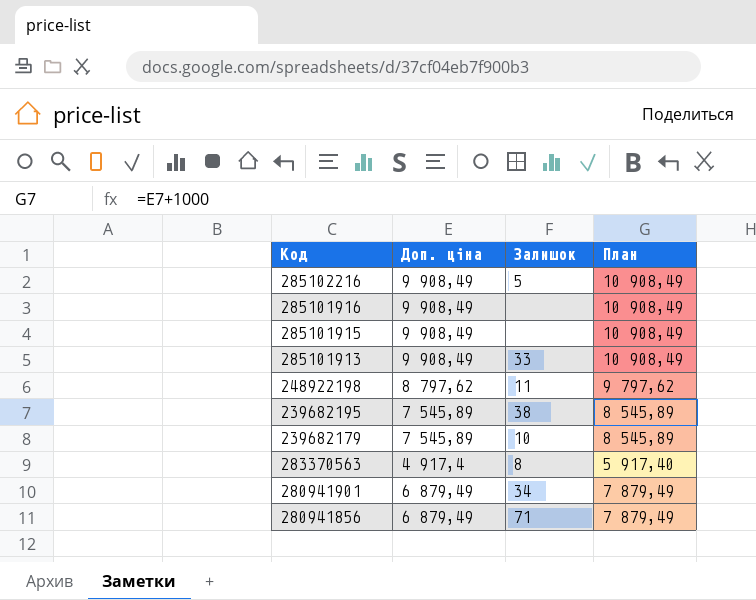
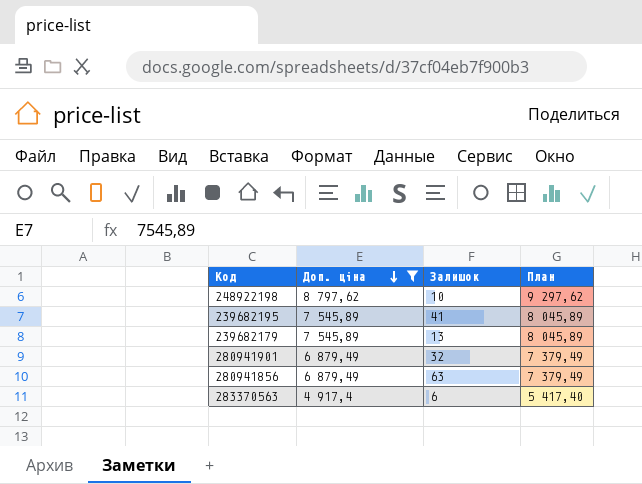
filter: none -> Доп. ціна != 9 908,49
row order: none -> Доп. ціна descending
column План | formula: [Доп. ціна] + 1000 -> [Доп. ціна] + 500
248922198 | Залишок: 11 -> 10
239682195 | Залишок: 38 -> 41
239682179 | Залишок: 10 -> 13
280941901 | Залишок: 34 -> 32
280941856 | Залишок: 71 -> 63
283370563 | Залишок: 8 -> 6

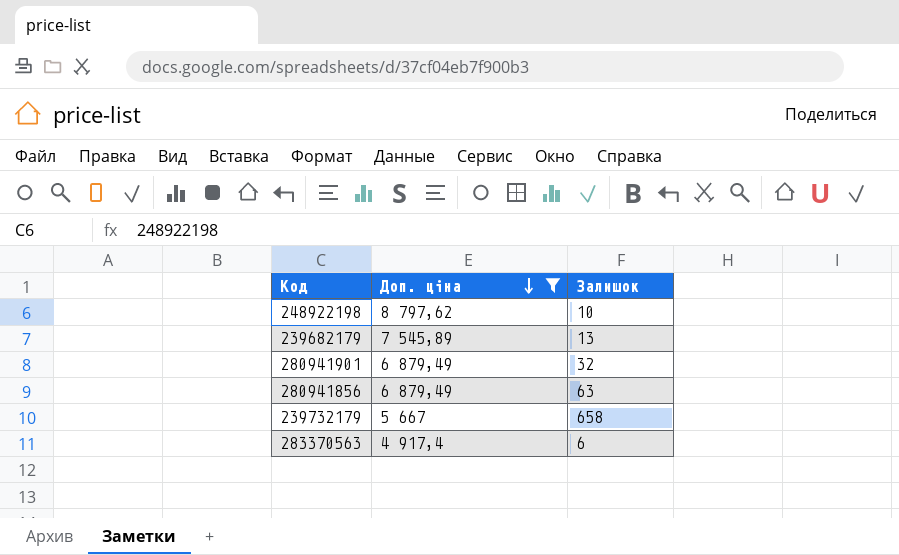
column План | formula: [Доп. ціна] + 500 -> none
row 239682195: 7 545,89 | 41 | 8 045,89 -> none
row 239732179: none -> 5 667 | 658

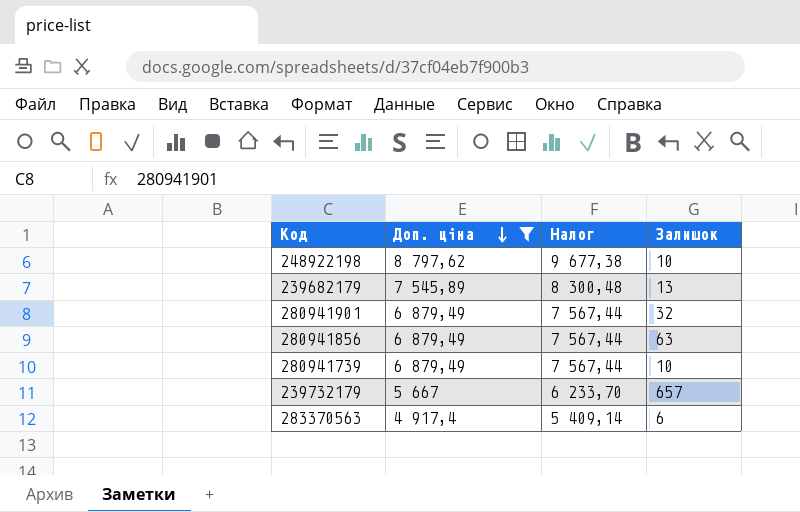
column Налог | formula: none -> [Доп. ціна] * 1,1
row 280941739: none -> 6 879,49 | 7 567,44 | 10
239732179 | Залишок: 658 -> 657

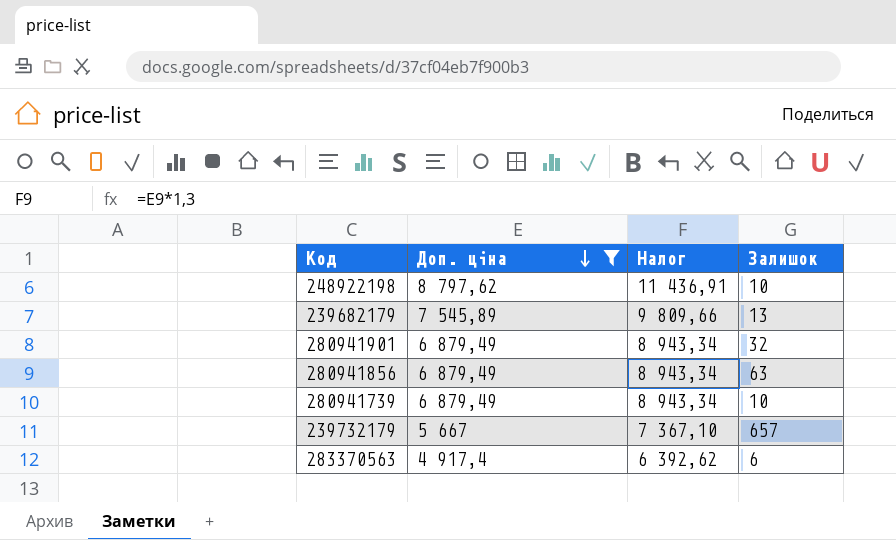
column Налог | formula: [Доп. ціна] * 1,1 -> [Доп. ціна] * 1,3

